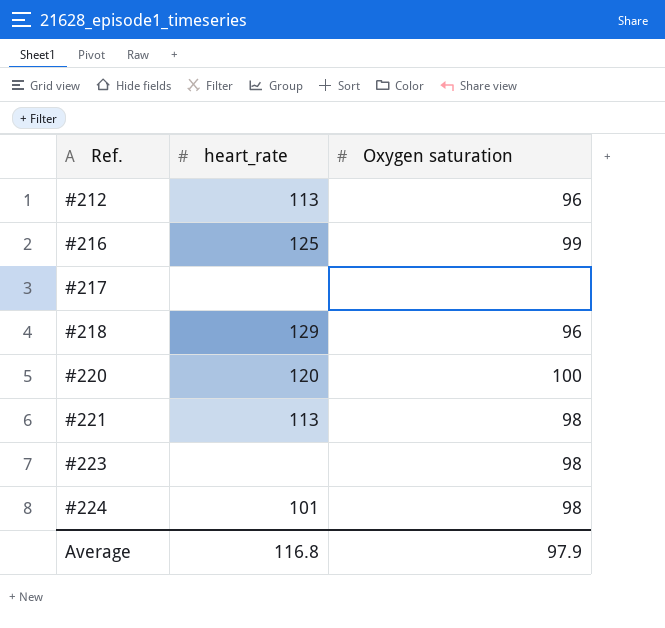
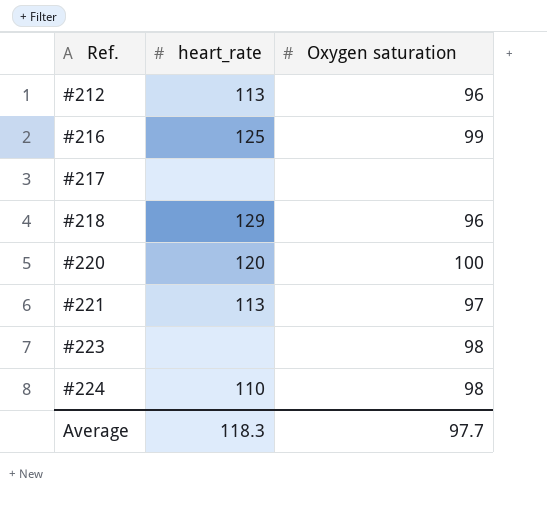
#221 | Oxygen saturation: 98 -> 97
#224 | heart_rate: 101 -> 110
Average | heart_rate: 116.8 -> 118.3
Average | Oxygen saturation: 97.9 -> 97.7

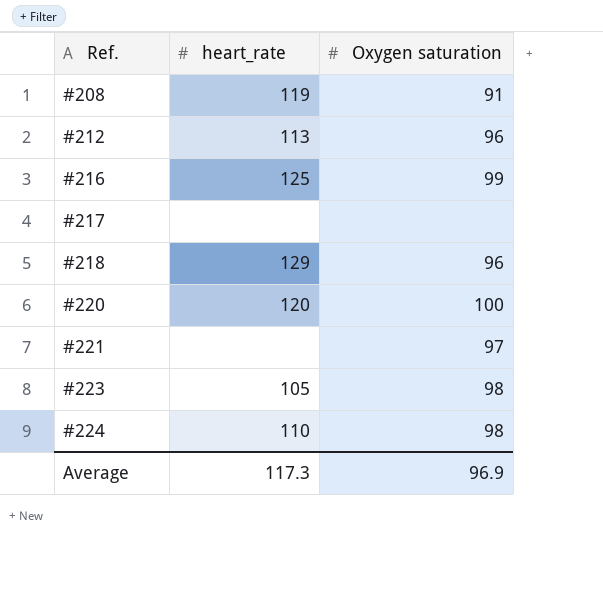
row #208: none -> 119 | 91
#221 | heart_rate: 113 -> none
#223 | heart_rate: none -> 105
Average | heart_rate: 118.3 -> 117.3
Average | Oxygen saturation: 97.7 -> 96.9

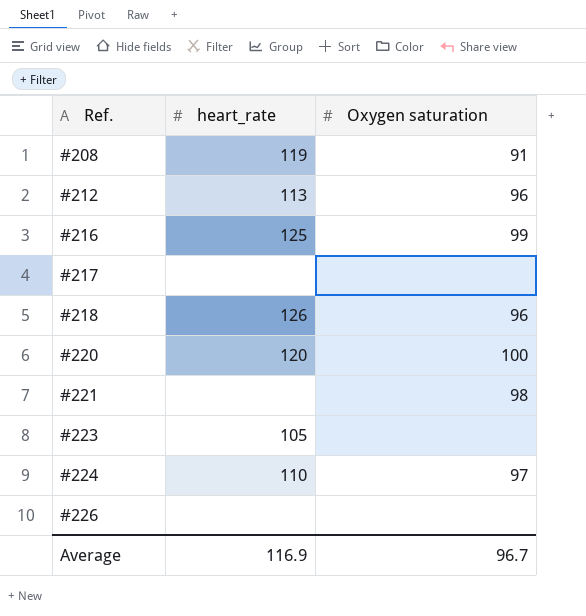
#218 | heart_rate: 129 -> 126
#221 | Oxygen saturation: 97 -> 98
#223 | Oxygen saturation: 98 -> none
#224 | Oxygen saturation: 98 -> 97
row #226: none -> none | none
Average | heart_rate: 117.3 -> 116.9
Average | Oxygen saturation: 96.9 -> 96.7

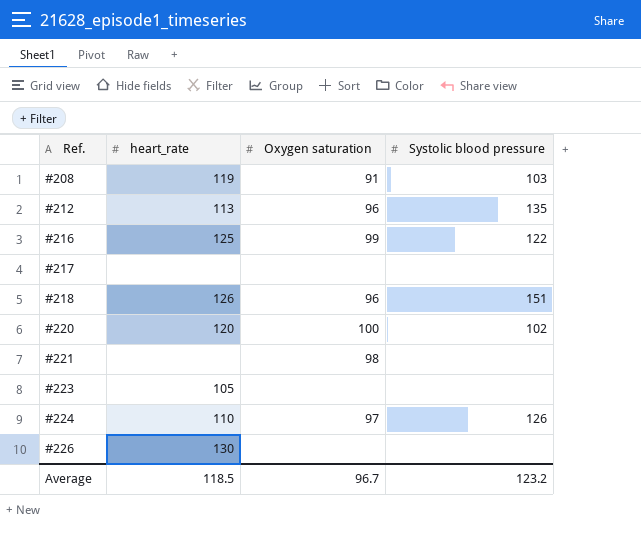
column Systolic blood pressure | position: none -> 4
#226 | heart_rate: none -> 130
Average | heart_rate: 116.9 -> 118.5

